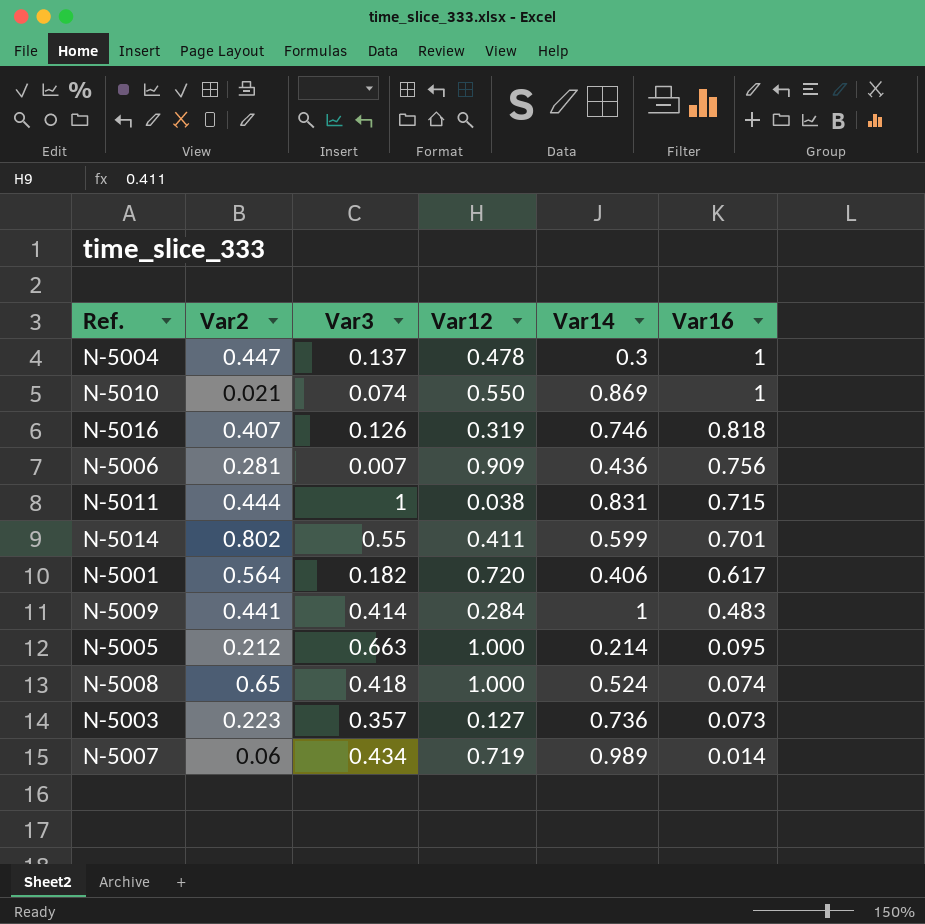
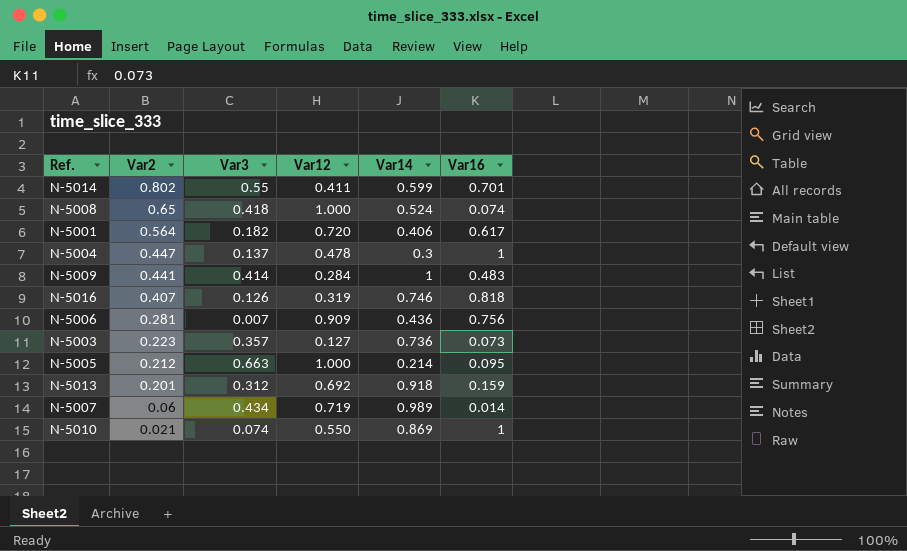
row order: Var16 descending -> Var2 descending
row N-5011: 0.444 | 1 | 0.038 | 0.831 | 0.715 -> none
row N-5013: none -> 0.201 | 0.312 | 0.692 | 0.918 | 0.159

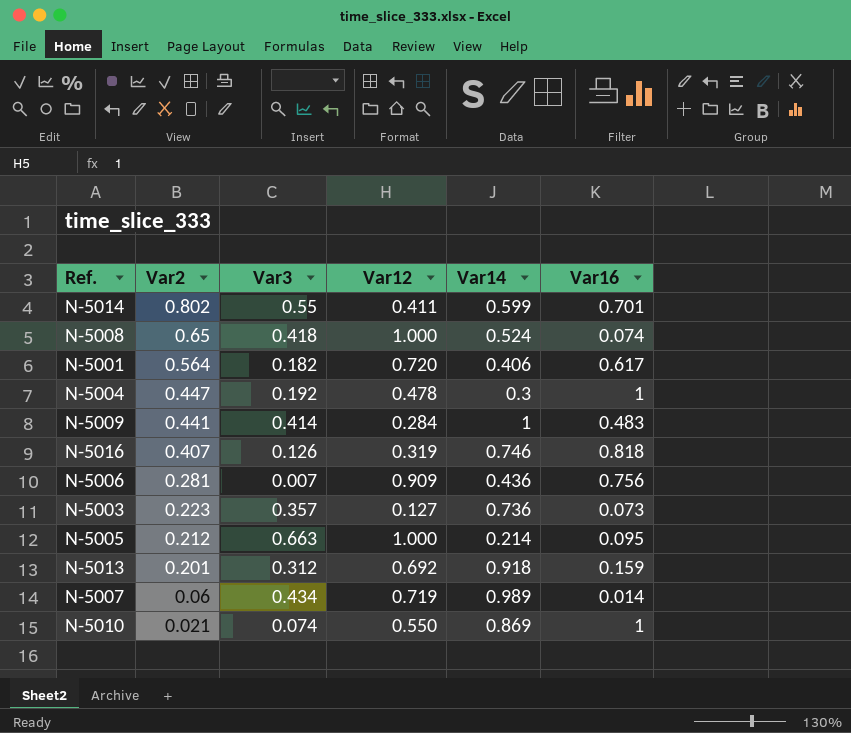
N-5004 | Var3: 0.137 -> 0.192

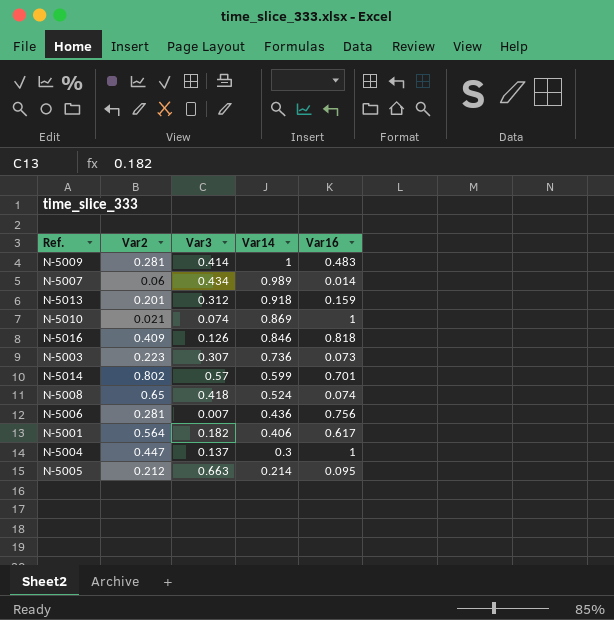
row order: Var2 descending -> Var14 descending
column Var12 | position: 4 -> none
N-5009 | Var2: 0.441 -> 0.281
N-5016 | Var2: 0.407 -> 0.409
N-5016 | Var14: 0.746 -> 0.846
N-5003 | Var3: 0.357 -> 0.307
N-5014 | Var3: 0.55 -> 0.57
N-5004 | Var3: 0.192 -> 0.137

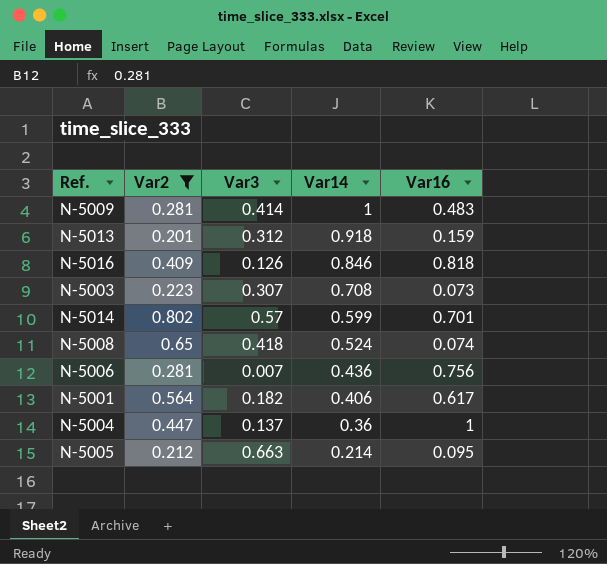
filter: none -> Var2 >= 0.201
N-5003 | Var14: 0.736 -> 0.708
N-5004 | Var14: 0.3 -> 0.36

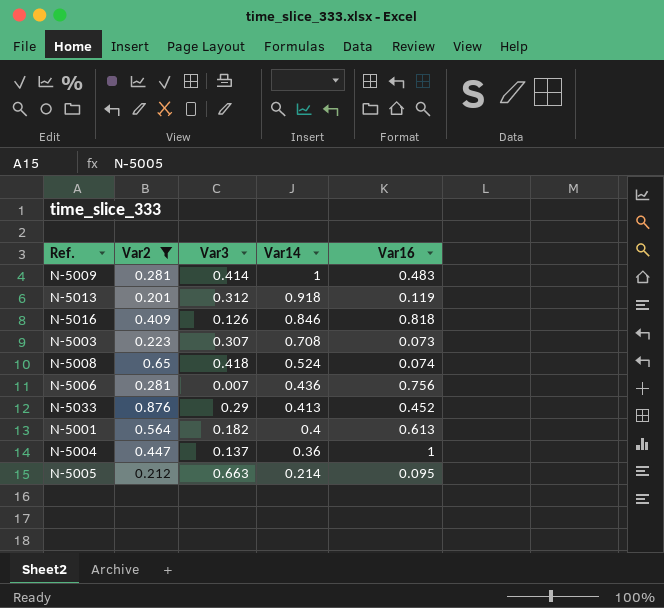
row N-5014: 0.802 | 0.57 | 0.599 | 0.701 -> none
N-5013 | Var16: 0.159 -> 0.119
row N-5033: none -> 0.876 | 0.29 | 0.413 | 0.452
N-5001 | Var14: 0.406 -> 0.4
N-5001 | Var16: 0.617 -> 0.613

